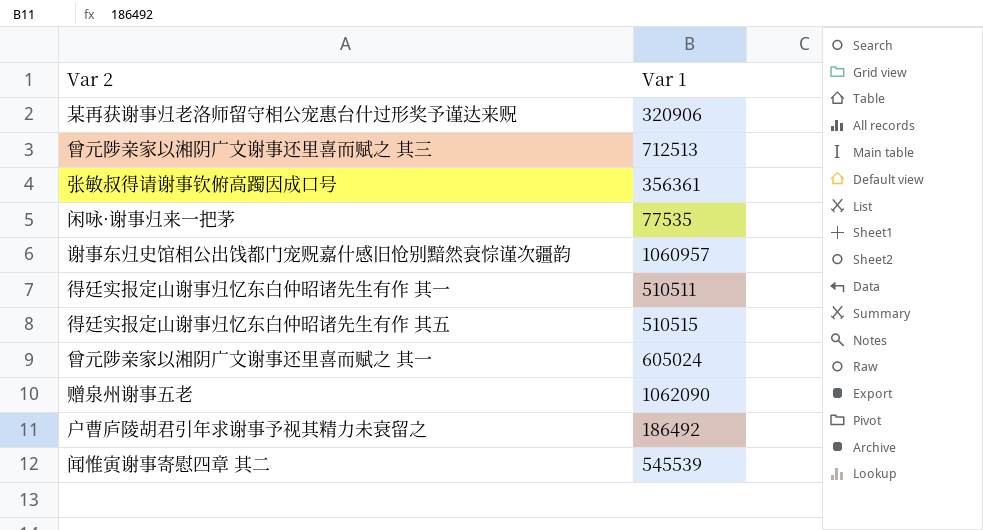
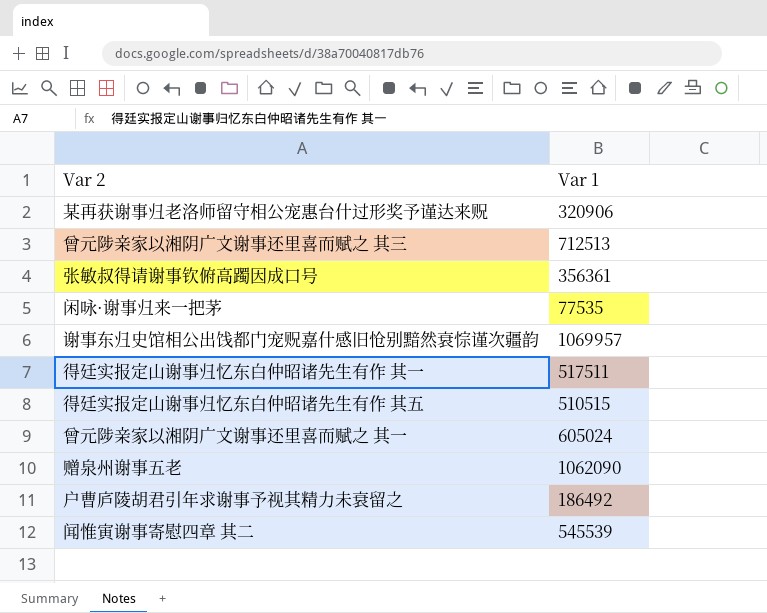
谢事东归史馆相公出饯都门宠贶嘉什感旧怆别黯然衰悰谨次疆韵 | Var 1: 1060957 -> 1069957
得廷实报定山谢事归忆东白仲昭诸先生有作 其一 | Var 1: 510511 -> 517511

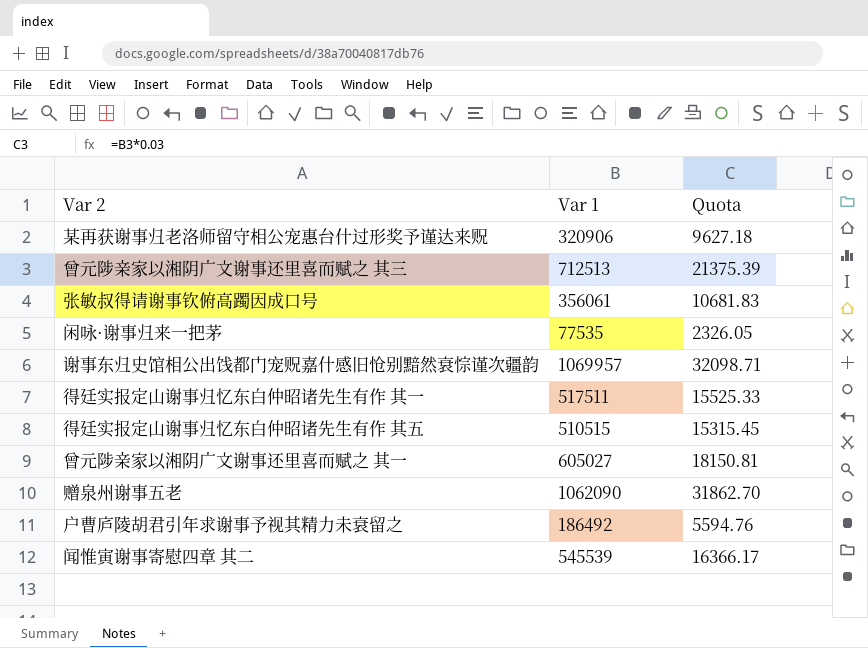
column Quota | formula: none -> [Var 1] * 0.03
张敏叔得请谢事钦俯高躅因成口号 | Var 1: 356361 -> 356061
曾元陟亲家以湘阴广文谢事还里喜而赋之 其一 | Var 1: 605024 -> 605027

